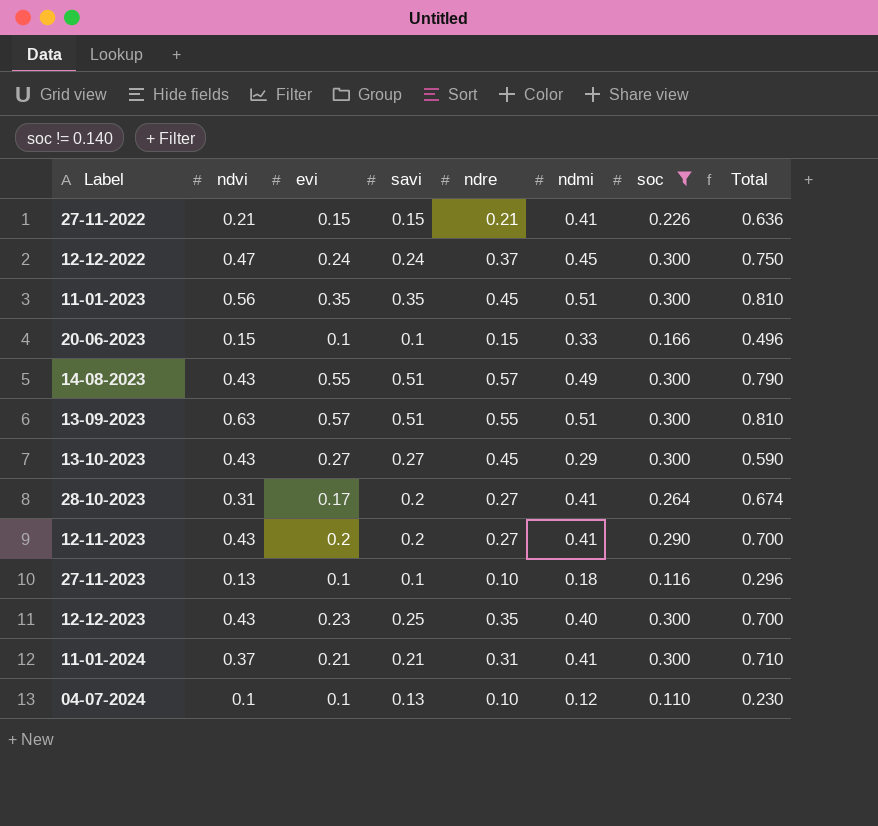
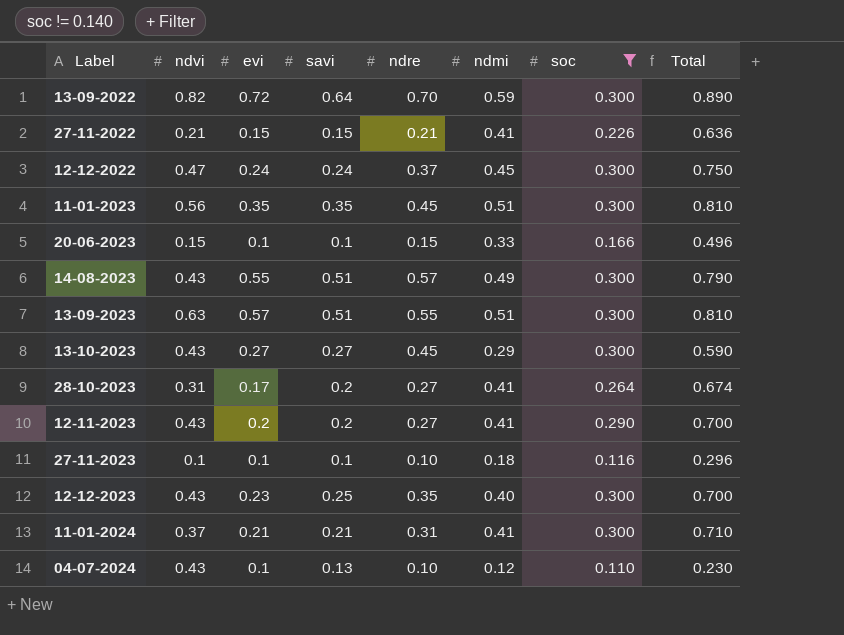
row 13-09-2022: none -> 0.82 | 0.72 | 0.64 | 0.70 | 0.59 | 0.300 | 0.890
27-11-2023 | ndvi: 0.13 -> 0.1
04-07-2024 | ndvi: 0.1 -> 0.43

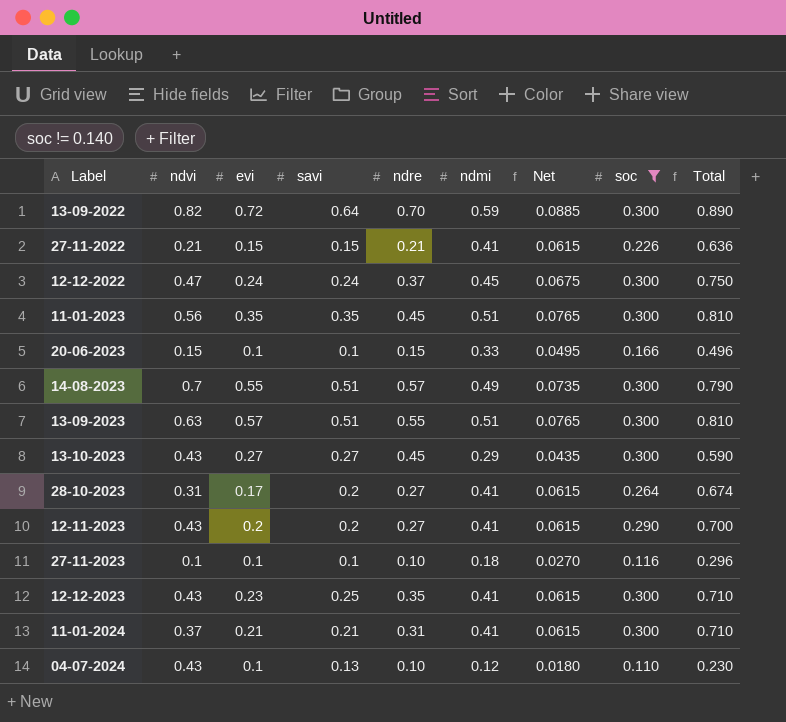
column Net | formula: none -> [ndmi] * 0.15
14-08-2023 | ndvi: 0.43 -> 0.7
12-12-2023 | ndmi: 0.40 -> 0.41
12-12-2023 | Total: 0.700 -> 0.710

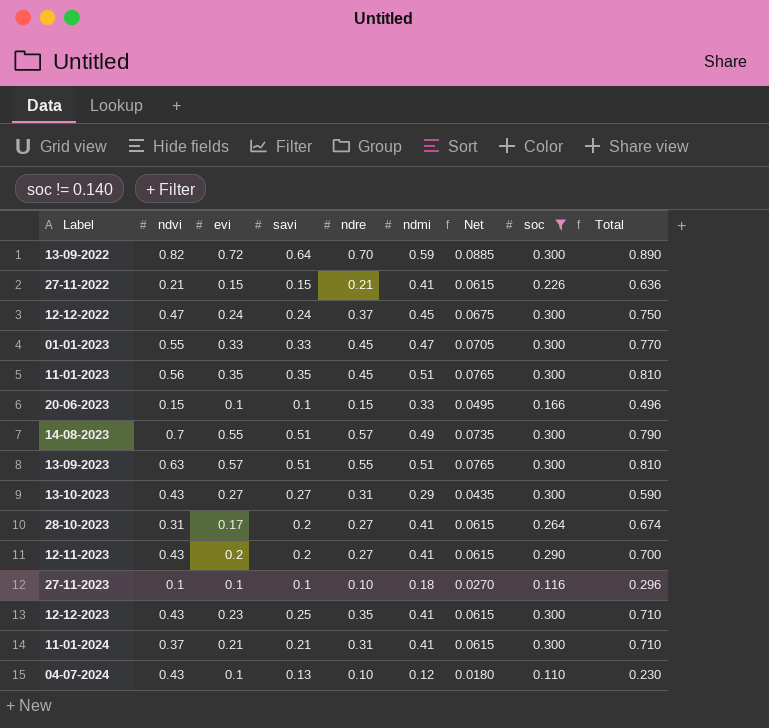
row 01-01-2023: none -> 0.55 | 0.33 | 0.33 | 0.45 | 0.47 | 0.0705 | 0.300 | 0.770
13-10-2023 | ndre: 0.45 -> 0.31

